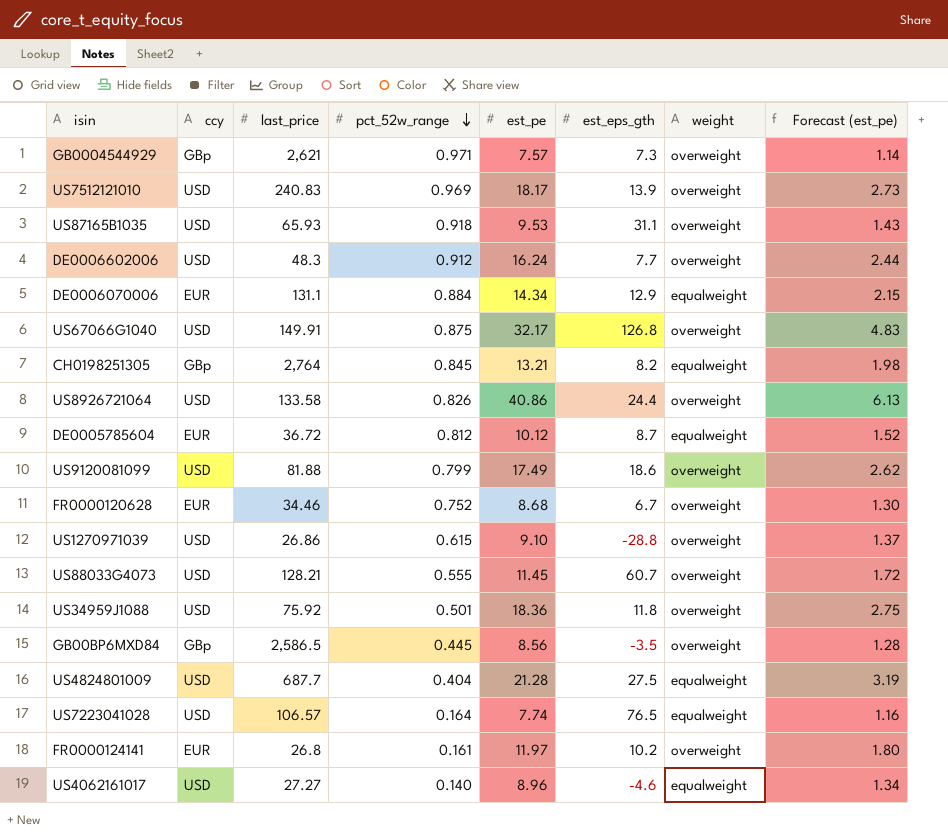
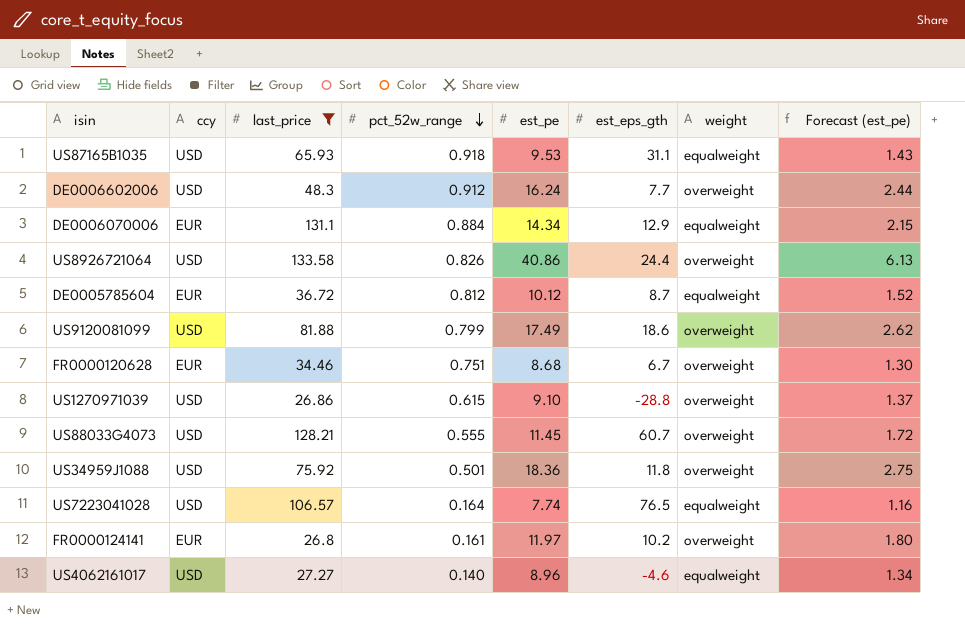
filter: none -> last_price <= 133.58
US87165B1035 | weight: overweight -> equalweight
FR0000120628 | pct_52w_range: 0.752 -> 0.751

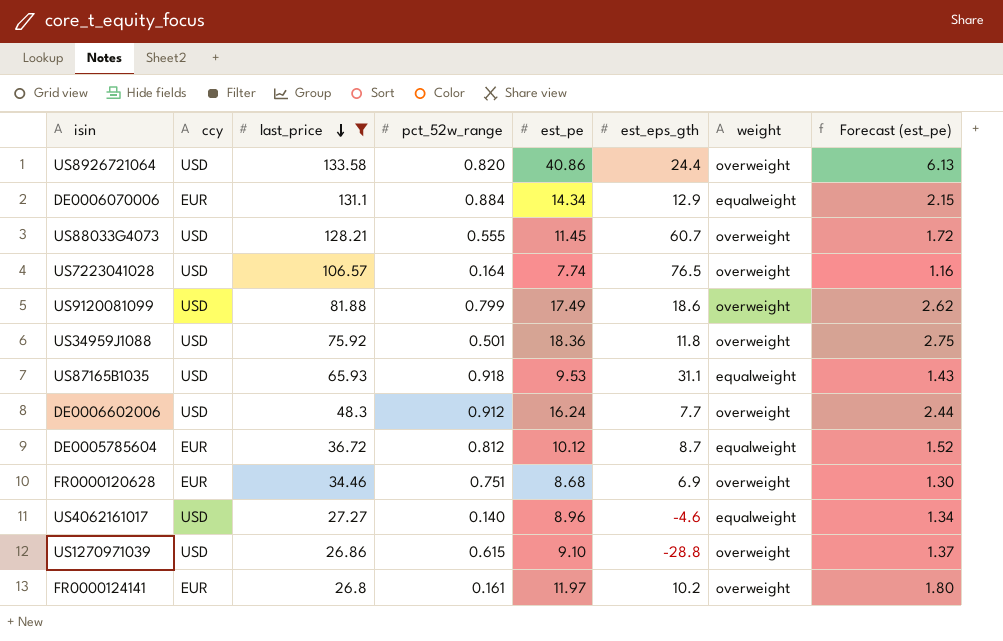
row order: pct_52w_range descending -> last_price descending
US8926721064 | pct_52w_range: 0.826 -> 0.820
US7223041028 | weight: equalweight -> overweight
FR0000120628 | est_eps_gth: 6.7 -> 6.9

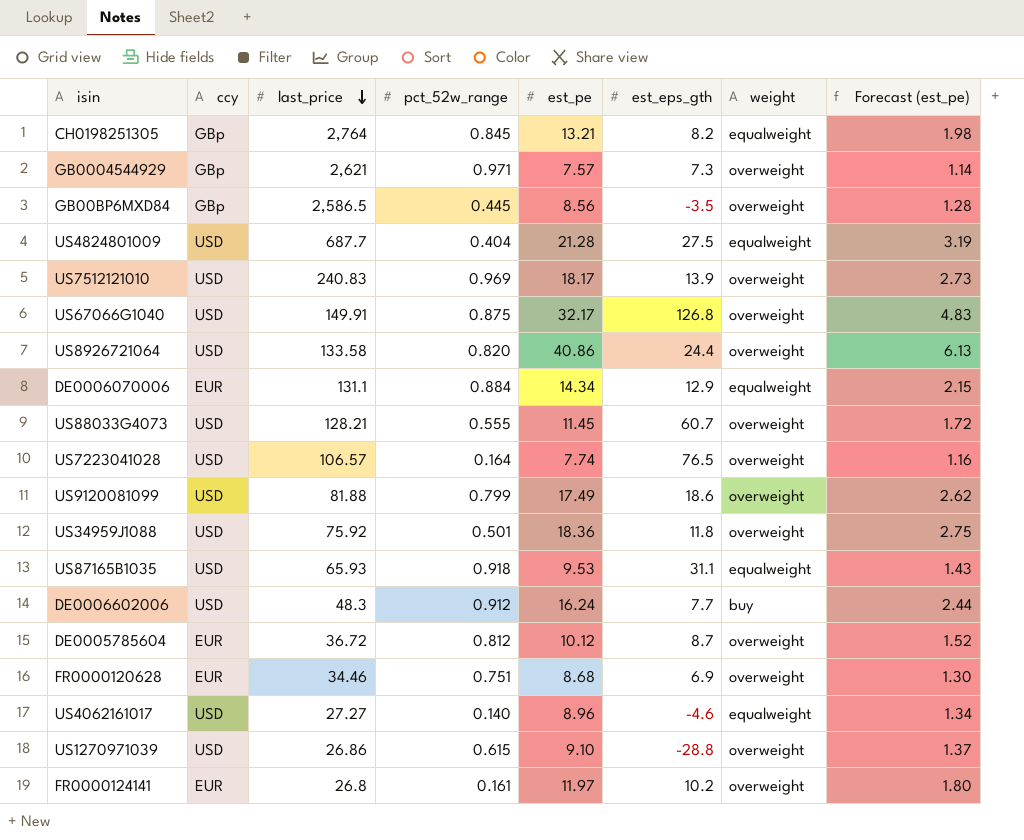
filter: last_price <= 133.58 -> none
DE0006602006 | weight: overweight -> buy
DE0005785604 | weight: equalweight -> overweight

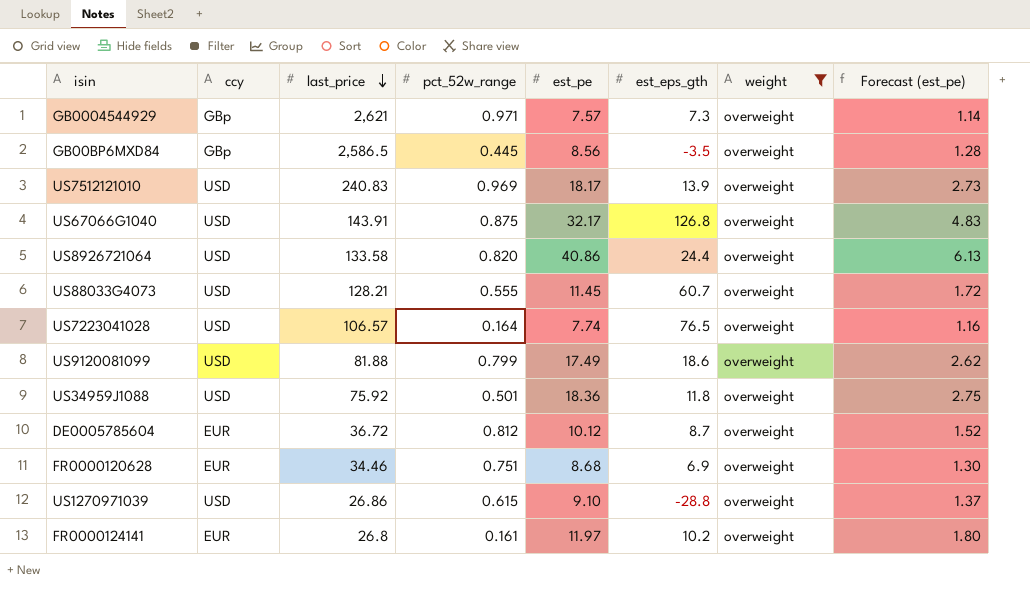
filter: none -> weight = overweight
US67066G1040 | last_price: 149.91 -> 143.91

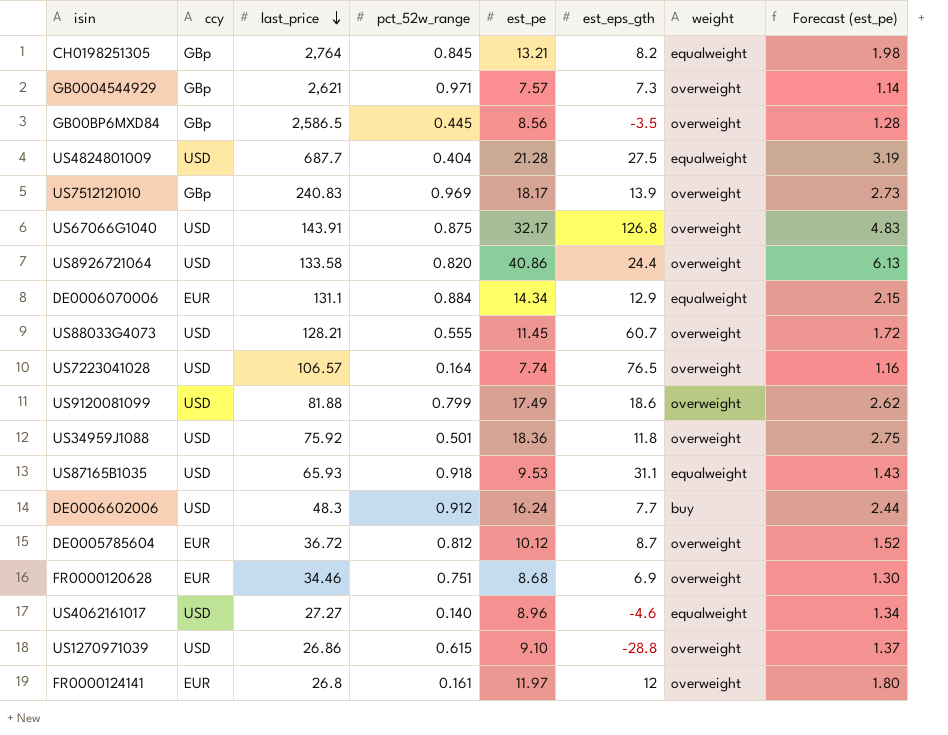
filter: weight = overweight -> none
US7512121010 | ccy: USD -> GBp
FR0000124141 | est_eps_gth: 10.2 -> 12

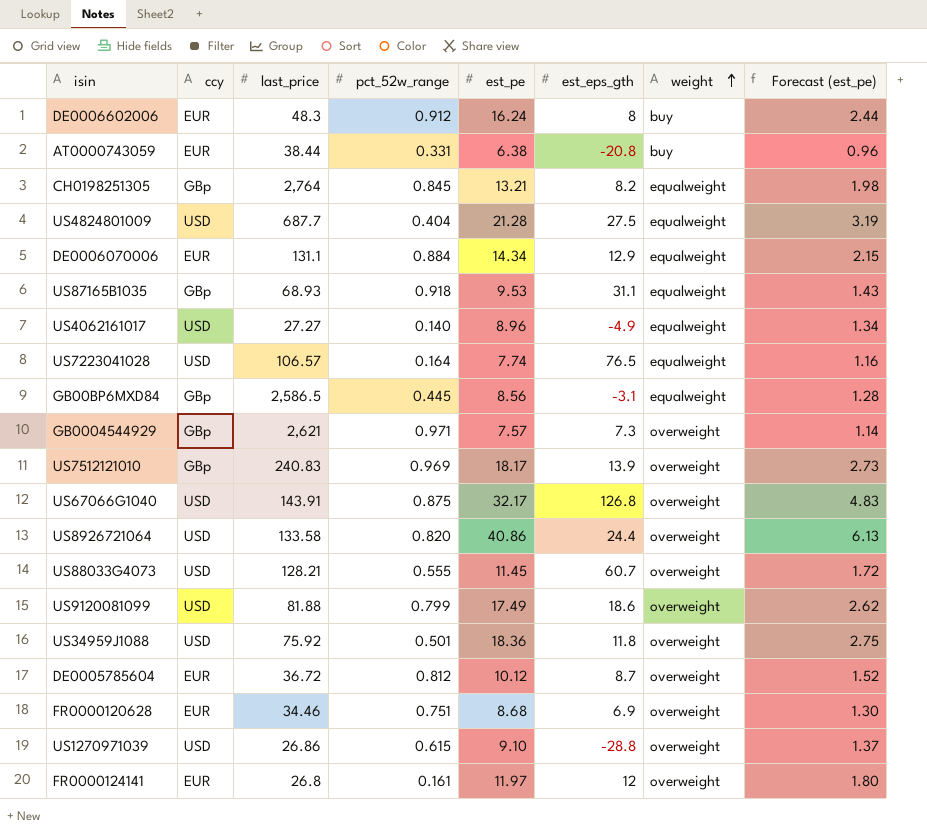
row order: last_price descending -> weight ascending
DE0006602006 | ccy: USD -> EUR
DE0006602006 | est_eps_gth: 7.7 -> 8
row AT0000743059: none -> EUR | 38.44 | 0.331 | 6.38 | -20.8 | buy | 0.96
US87165B1035 | ccy: USD -> GBp
US87165B1035 | last_price: 65.93 -> 68.93
US4062161017 | est_eps_gth: -4.6 -> -4.9
US7223041028 | weight: overweight -> equalweight
GB00BP6MXD84 | est_eps_gth: -3.5 -> -3.1
GB00BP6MXD84 | weight: overweight -> equalweight

